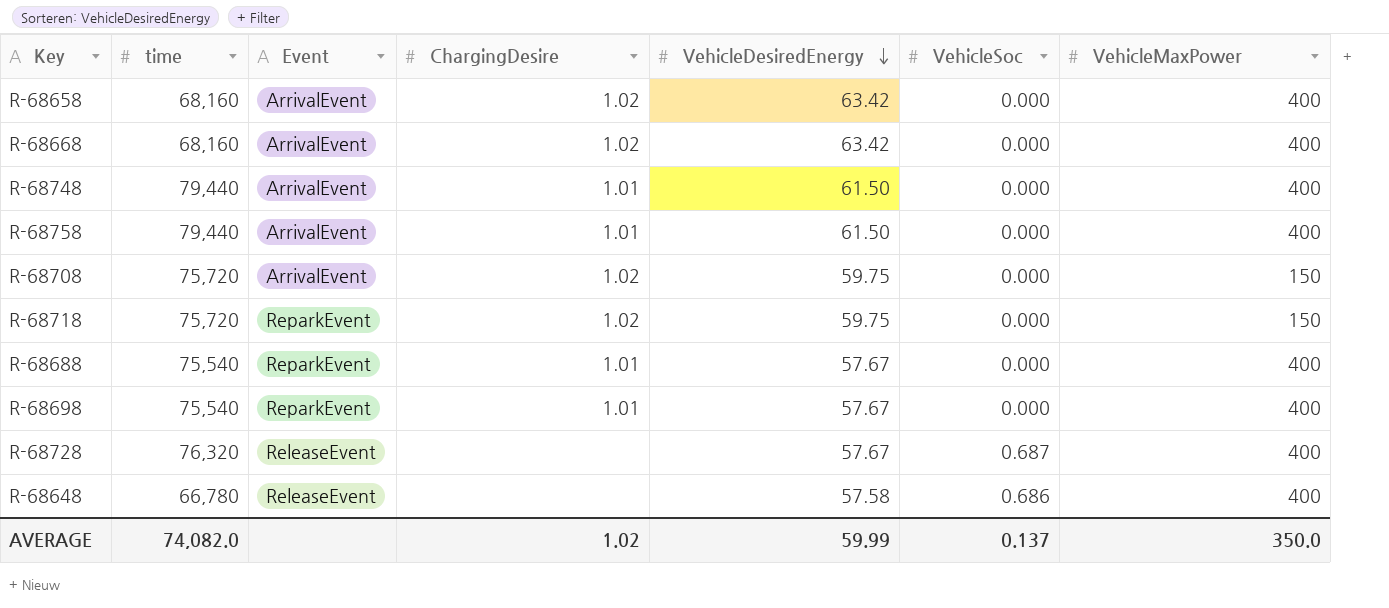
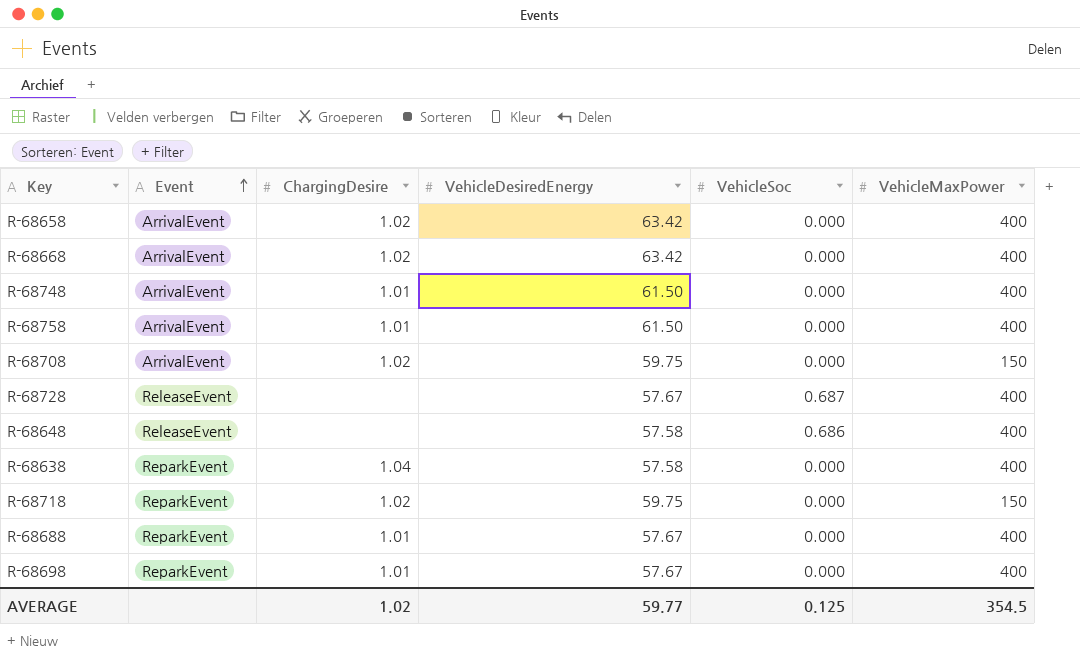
row order: VehicleDesiredEnergy descending -> Event ascending
column time | position: 2 -> none
row R-68638: none -> ReparkEvent | 1.04 | 57.58 | 0.000 | 400
AVERAGE | VehicleDesiredEnergy: 59.99 -> 59.77
AVERAGE | VehicleSoc: 0.137 -> 0.125
AVERAGE | VehicleMaxPower: 350.0 -> 354.5

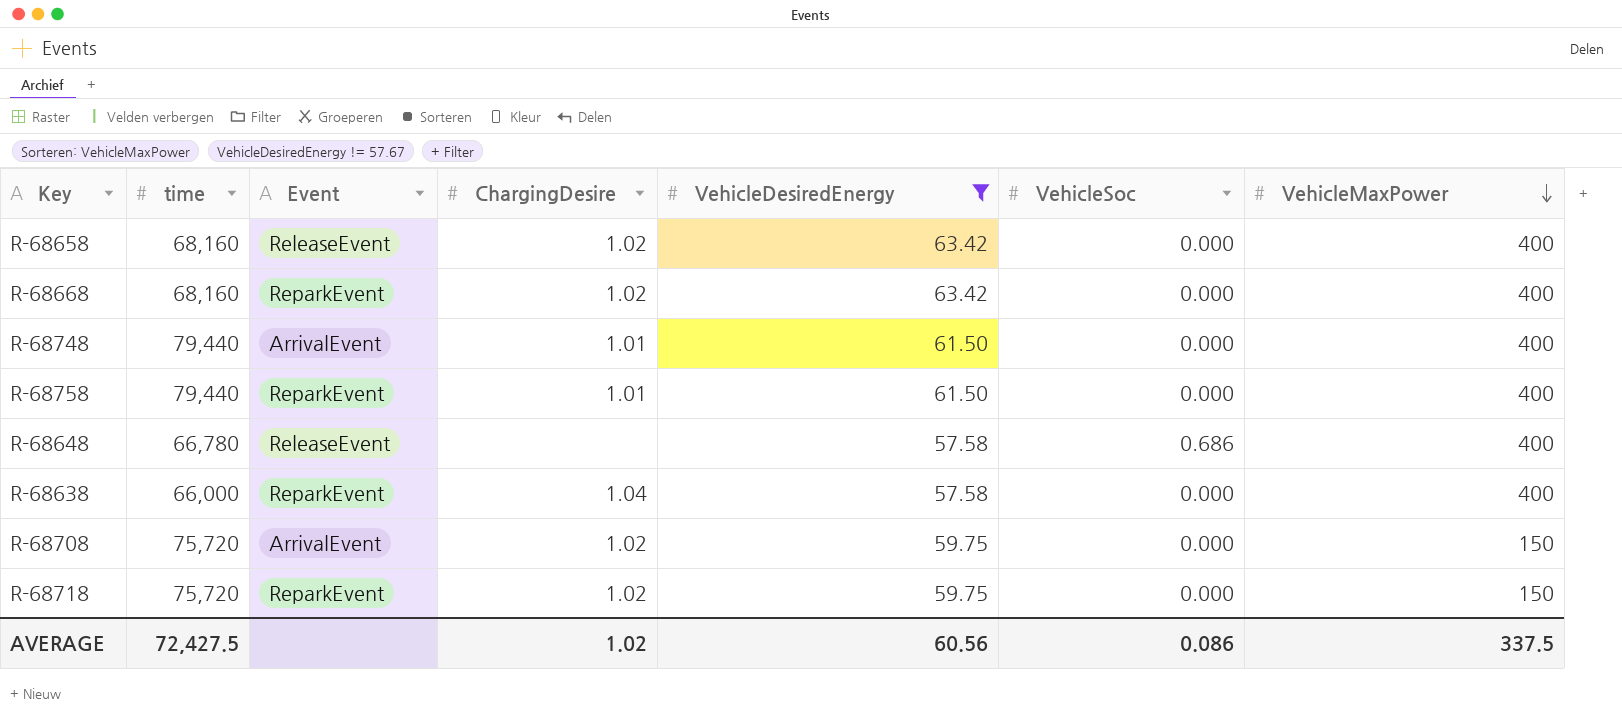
filter: none -> VehicleDesiredEnergy != 57.67
row order: Event ascending -> VehicleMaxPower descending
column time | position: none -> 2
R-68658 | Event: ArrivalEvent -> ReleaseEvent
R-68668 | Event: ArrivalEvent -> ReparkEvent
R-68758 | Event: ArrivalEvent -> ReparkEvent
AVERAGE | VehicleDesiredEnergy: 59.77 -> 60.56
AVERAGE | VehicleSoc: 0.125 -> 0.086
AVERAGE | VehicleMaxPower: 354.5 -> 337.5

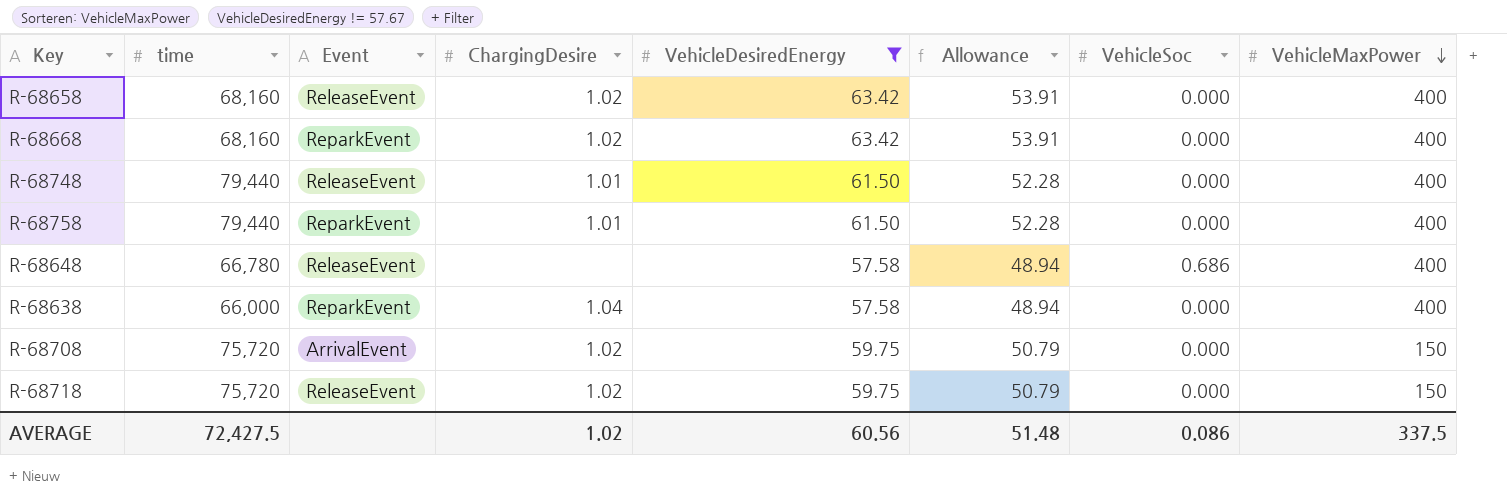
column Allowance | formula: none -> [VehicleDesiredEnergy] * 0.85
R-68748 | Event: ArrivalEvent -> ReleaseEvent
R-68718 | Event: ReparkEvent -> ReleaseEvent

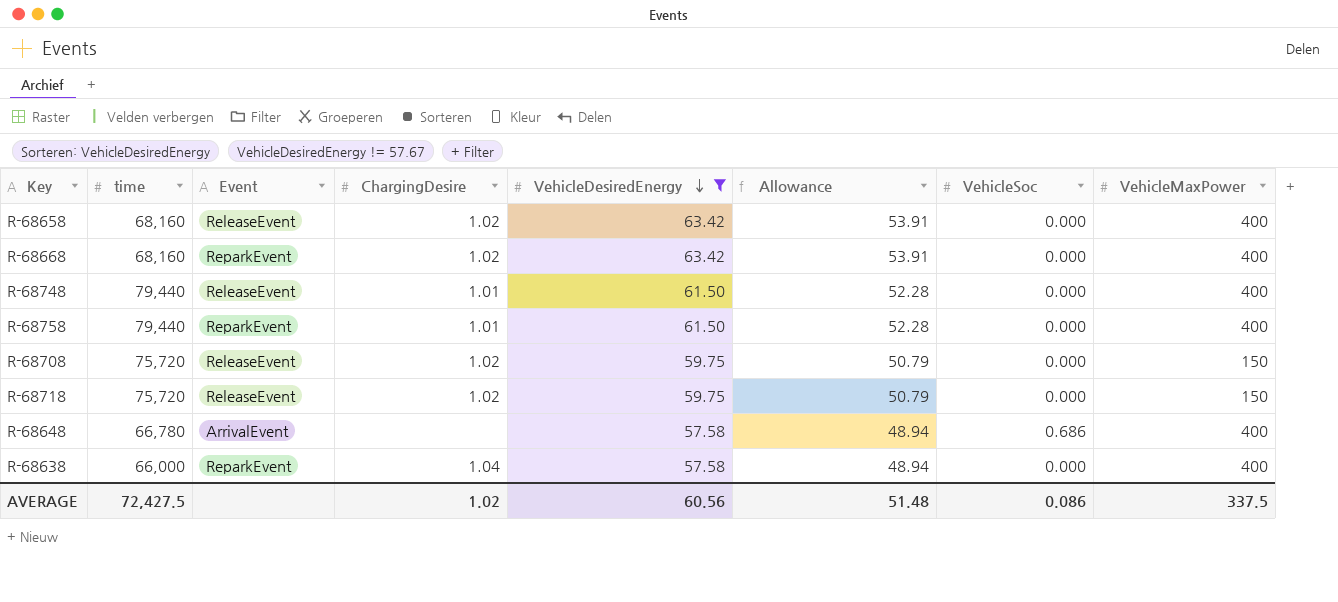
row order: VehicleMaxPower descending -> VehicleDesiredEnergy descending
R-68708 | Event: ArrivalEvent -> ReleaseEvent
R-68648 | Event: ReleaseEvent -> ArrivalEvent

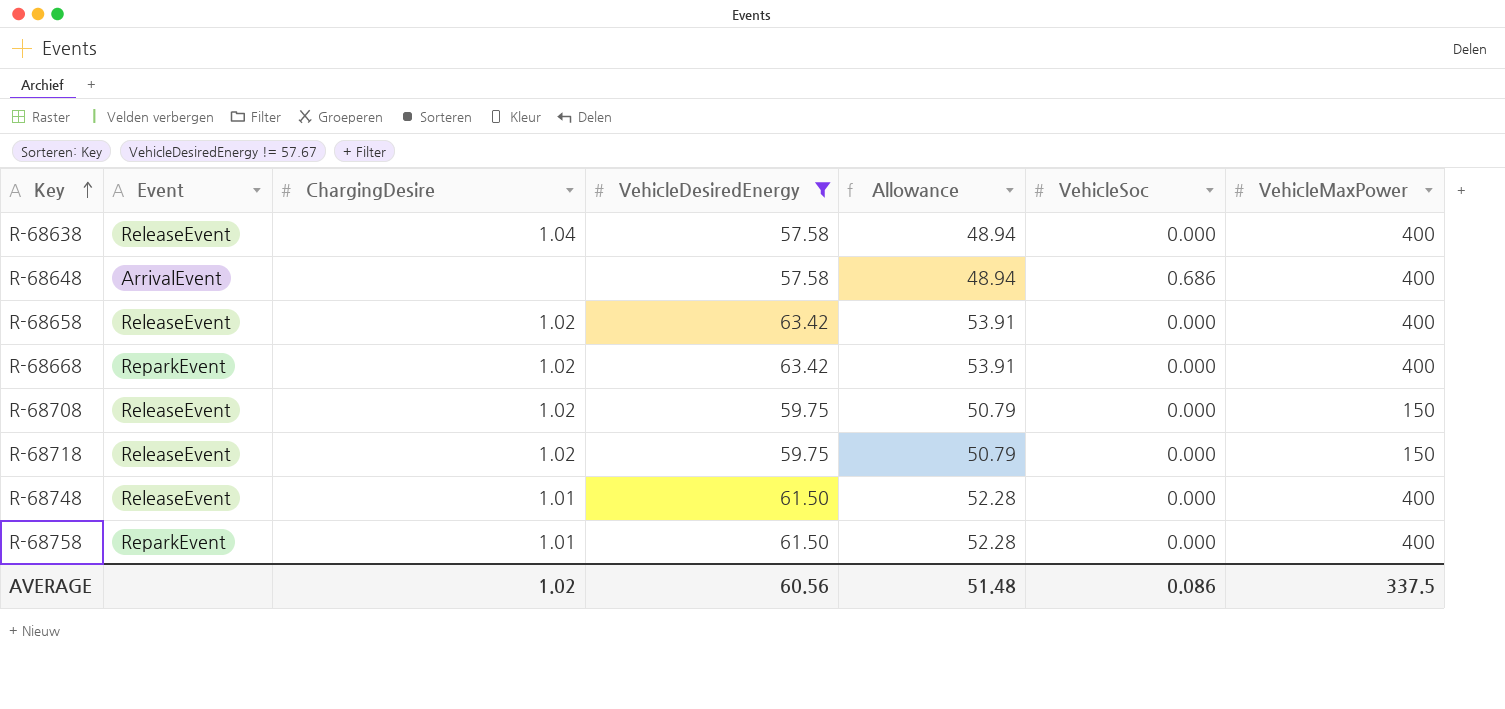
row order: VehicleDesiredEnergy descending -> Key ascending
column time | position: 2 -> none
R-68638 | Event: ReparkEvent -> ReleaseEvent

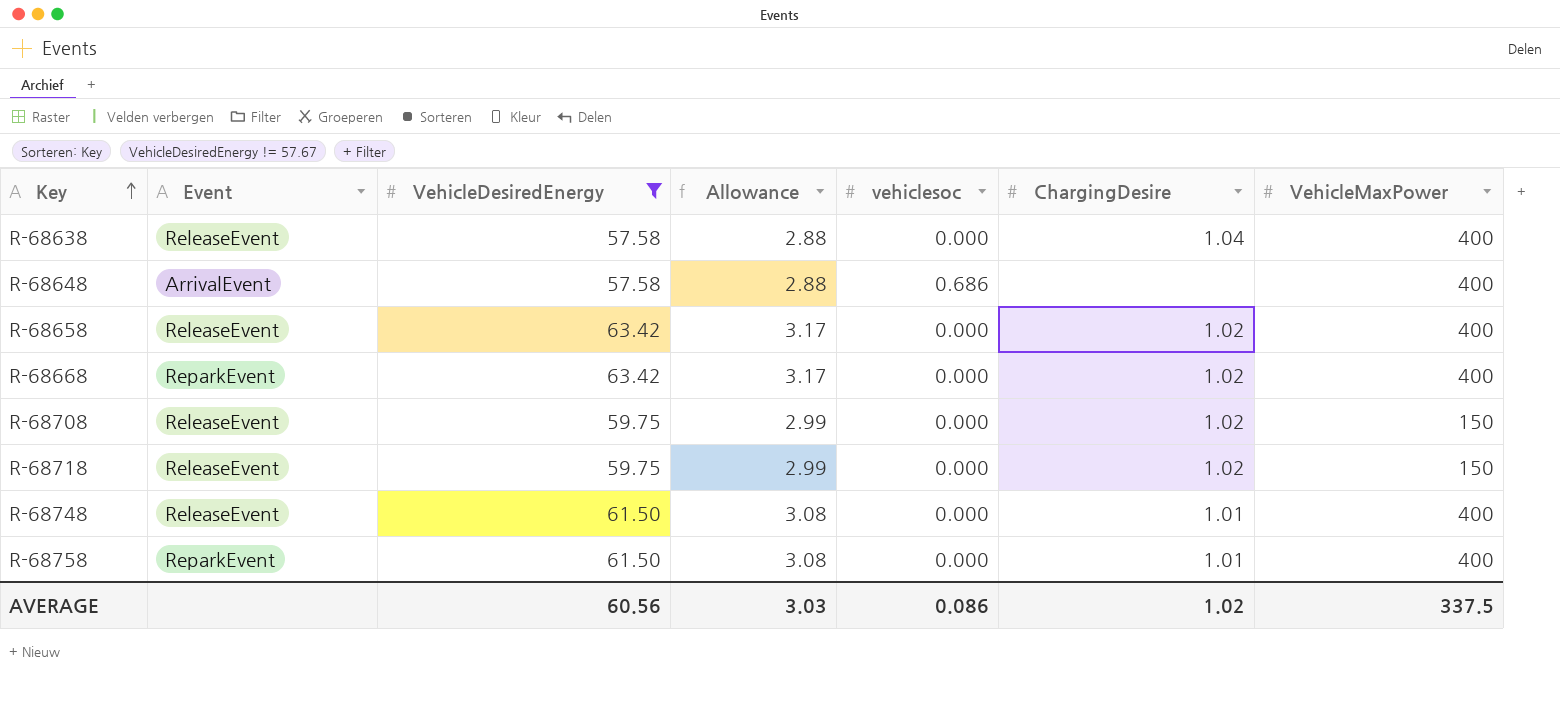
column Allowance | formula: [VehicleDesiredEnergy] * 0.85 -> [VehicleDesiredEnergy] * 0.05
column name: VehicleSoc -> vehiclesoc
column ChargingDesire | position: 3 -> 6
AVERAGE | Allowance: 51.48 -> 3.03

